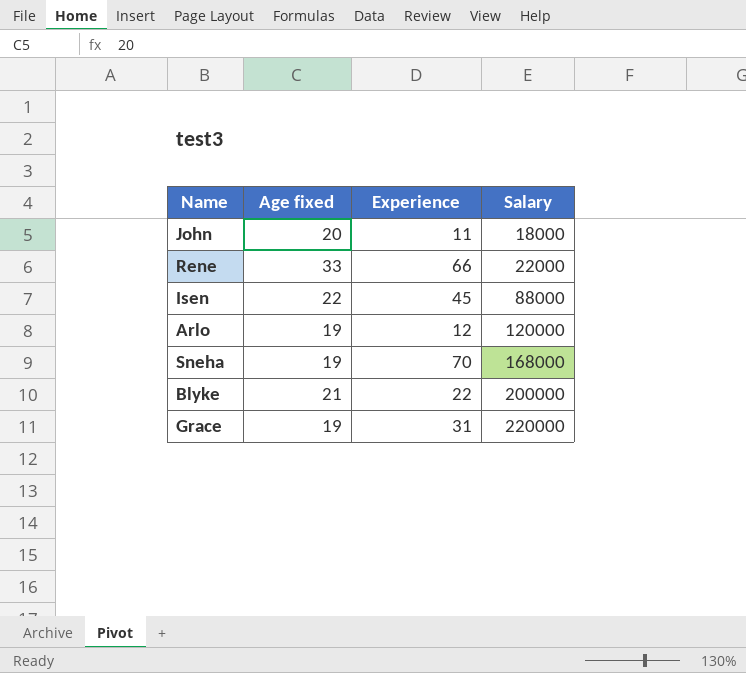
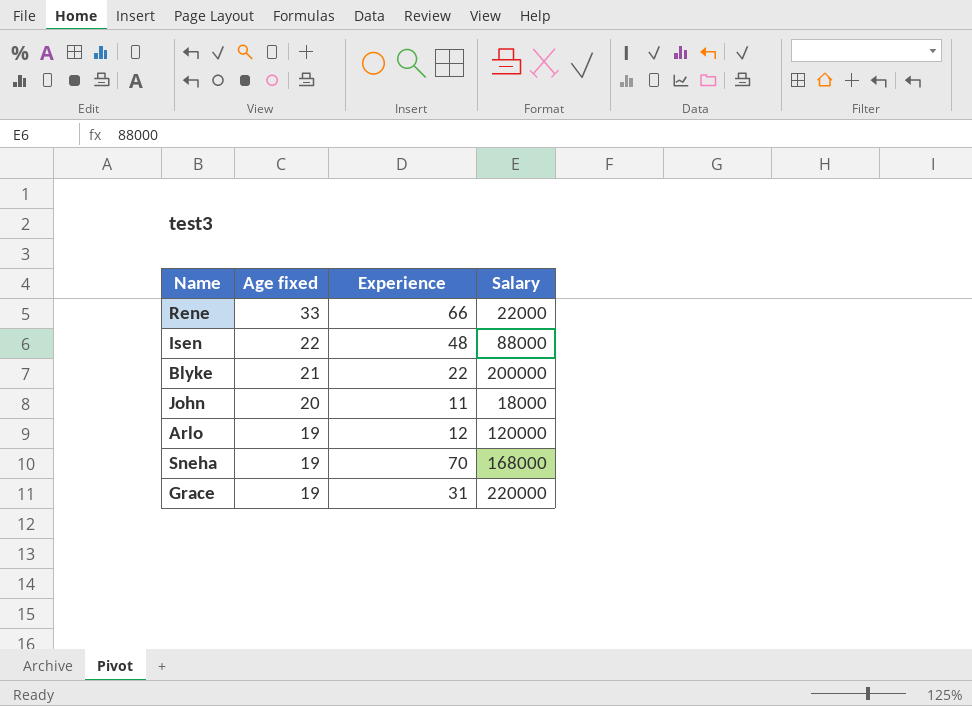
row order: Salary ascending -> Age fixed descending
Isen | Experience: 45 -> 48

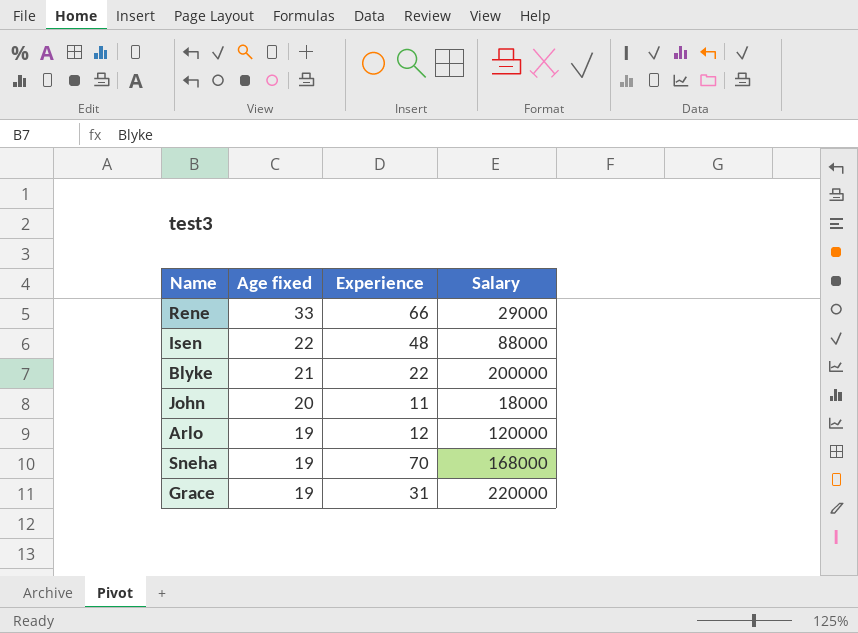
Rene | Salary: 22000 -> 29000

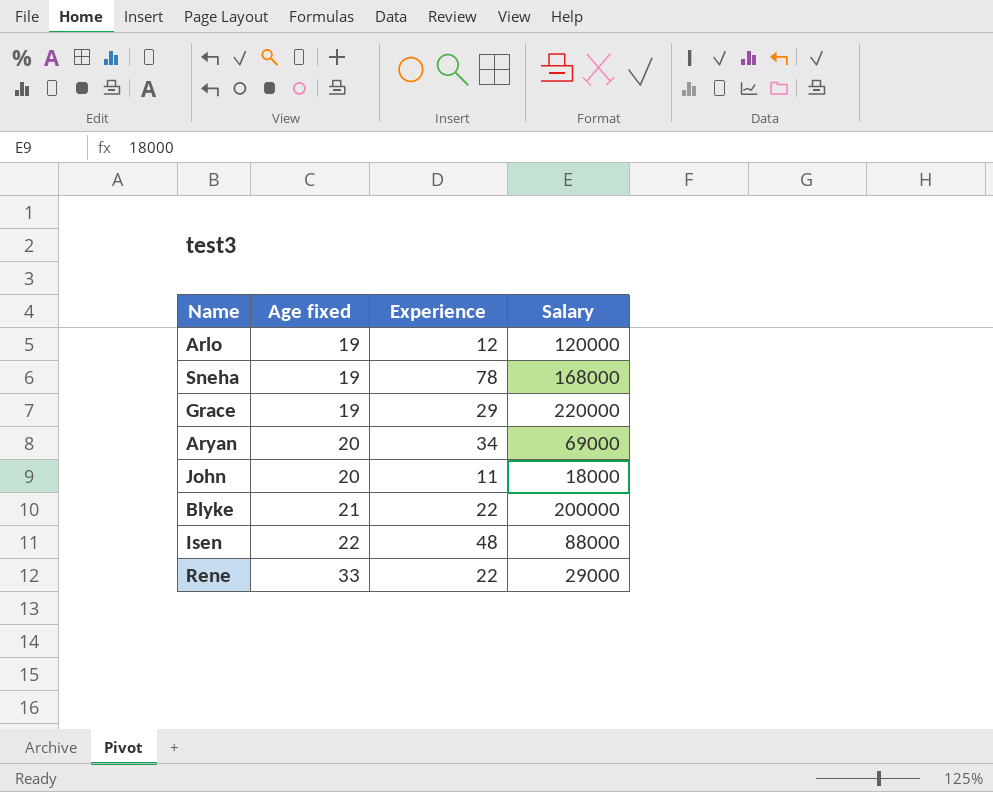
row order: Age fixed descending -> Age fixed ascending
Sneha | Experience: 70 -> 78
Grace | Experience: 31 -> 29
row Aryan: none -> 20 | 34 | 69000
Rene | Experience: 66 -> 22

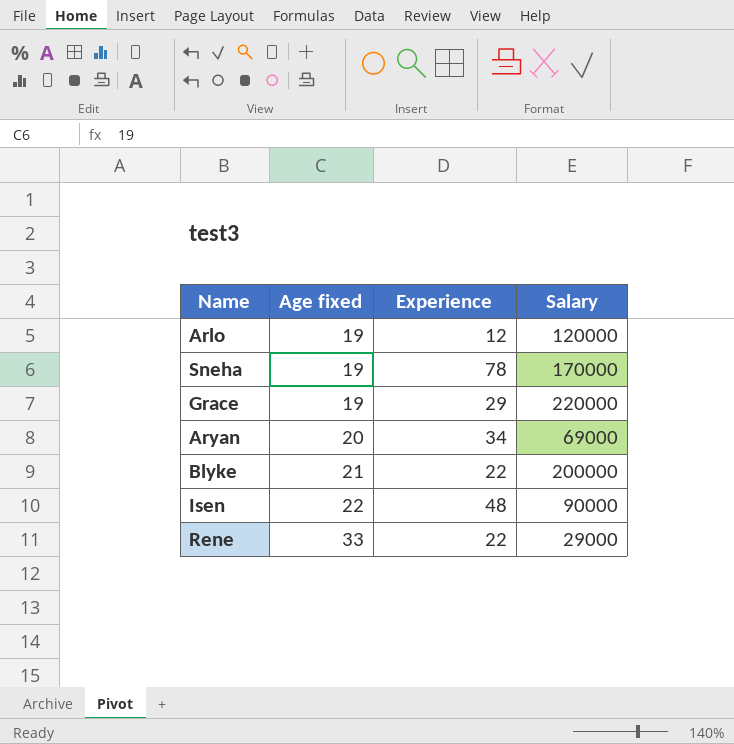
row John: 20 | 11 | 18000 -> none
Sneha | Salary: 168000 -> 170000
Isen | Salary: 88000 -> 90000

